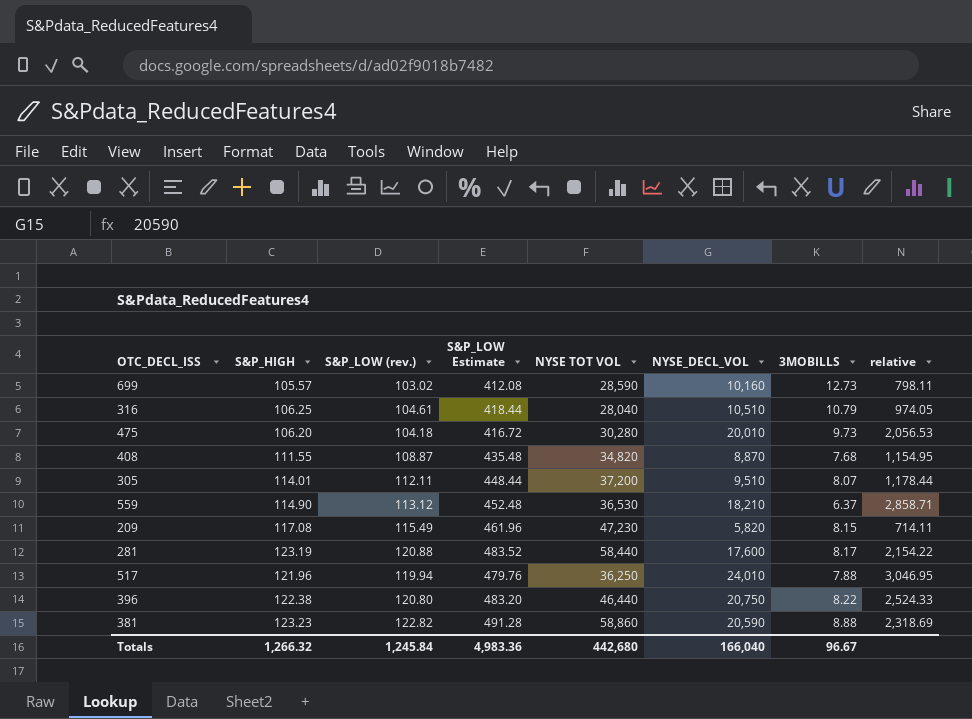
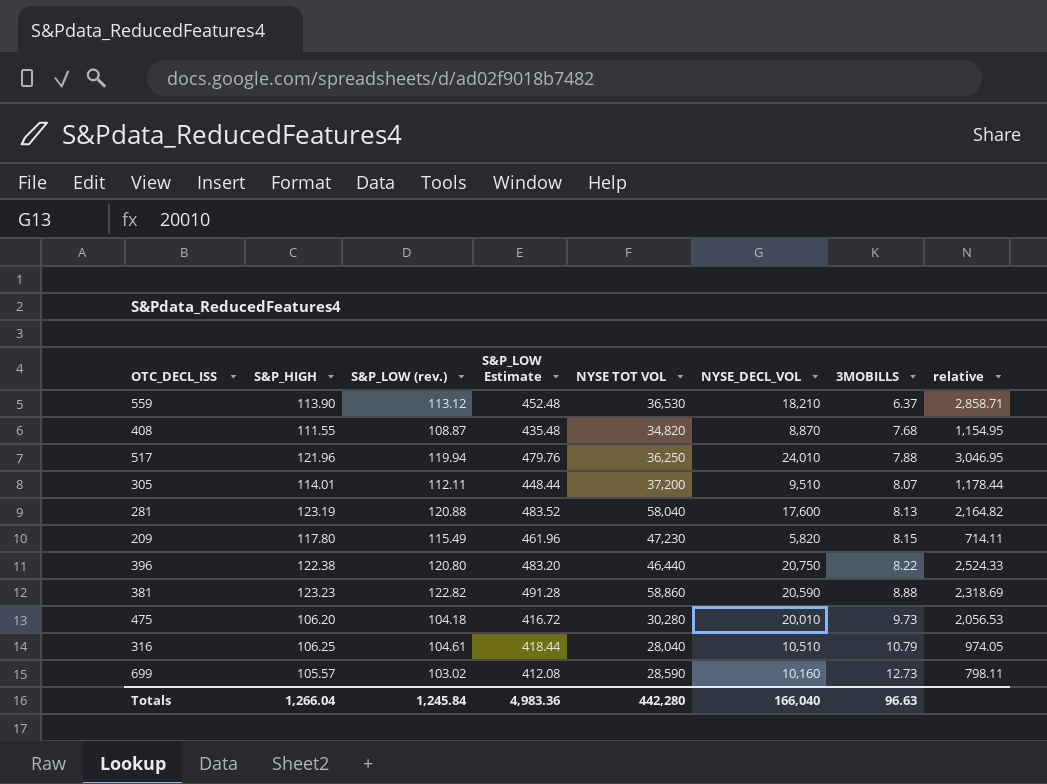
row order: none -> 3MOBILLS ascending
559 | S&P_HIGH: 114.90 -> 113.90
281 | NYSE TOT VOL: 58,440 -> 58,040
281 | 3MOBILLS: 8.17 -> 8.13
281 | relative: 2,154.22 -> 2,164.82
209 | S&P_HIGH: 117.08 -> 117.80
Totals | S&P_HIGH: 1,266.32 -> 1,266.04
Totals | NYSE TOT VOL: 442,680 -> 442,280
Totals | 3MOBILLS: 96.67 -> 96.63

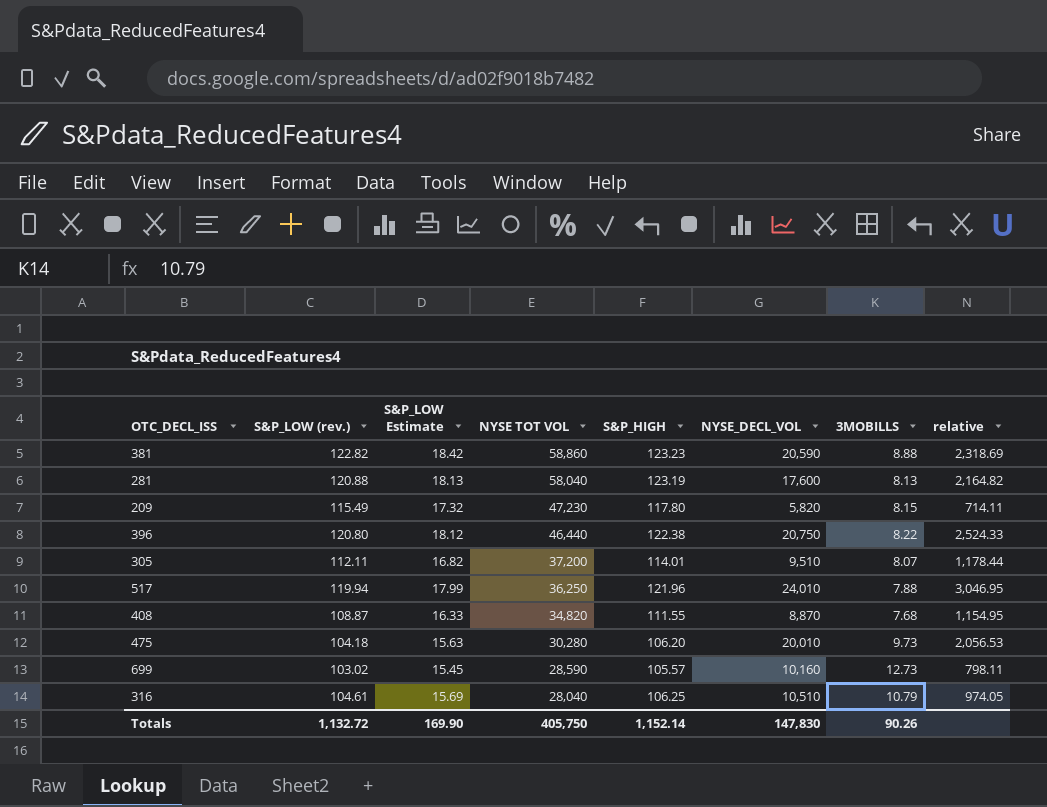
row order: 3MOBILLS ascending -> NYSE TOT VOL descending
column S&P_LOW Estimate | formula: [S&P_LOW (rev.)] * 4 -> [S&P_LOW (rev.)] * 0.15
column S&P_HIGH | position: 2 -> 5
row 559: 113.90 | 113.12 | 452.48 | 36,530 | 18,210 | 6.37 | 2,858.71 -> none
Totals | S&P_LOW (rev.): 1,245.84 -> 1,132.72
Totals | S&P_LOW Estimate: 4,983.36 -> 169.90
Totals | NYSE TOT VOL: 442,280 -> 405,750
Totals | S&P_HIGH: 1,266.04 -> 1,152.14
Totals | NYSE_DECL_VOL: 166,040 -> 147,830
Totals | 3MOBILLS: 96.63 -> 90.26

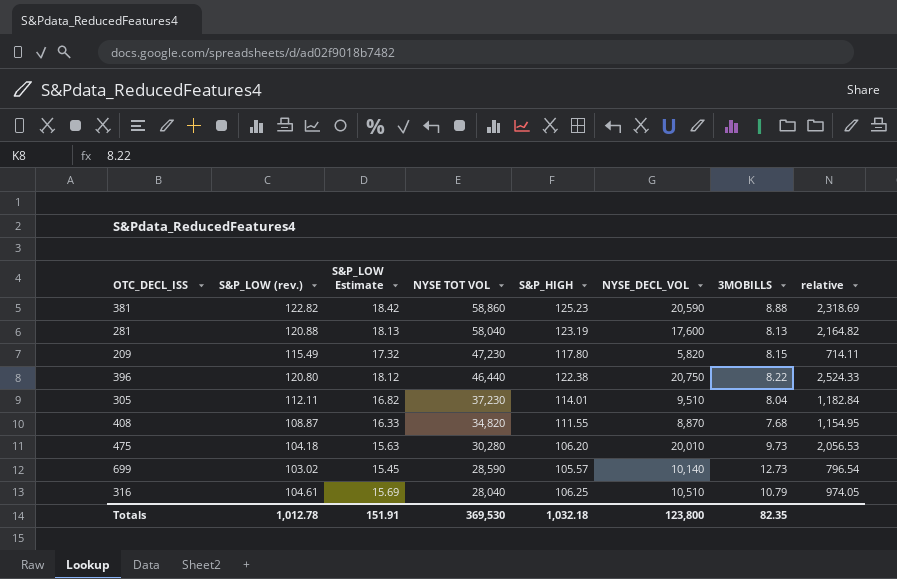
row 517: 119.94 | 17.99 | 36,250 | 121.96 | 24,010 | 7.88 | 3,046.95 -> none
381 | S&P_HIGH: 123.23 -> 125.23
305 | NYSE TOT VOL: 37,200 -> 37,230
305 | 3MOBILLS: 8.07 -> 8.04
305 | relative: 1,178.44 -> 1,182.84
699 | NYSE_DECL_VOL: 10,160 -> 10,140
699 | relative: 798.11 -> 796.54
Totals | S&P_LOW (rev.): 1,132.72 -> 1,012.78
Totals | S&P_LOW Estimate: 169.90 -> 151.91
Totals | NYSE TOT VOL: 405,750 -> 369,530
Totals | S&P_HIGH: 1,152.14 -> 1,032.18
Totals | NYSE_DECL_VOL: 147,830 -> 123,800
Totals | 3MOBILLS: 90.26 -> 82.35

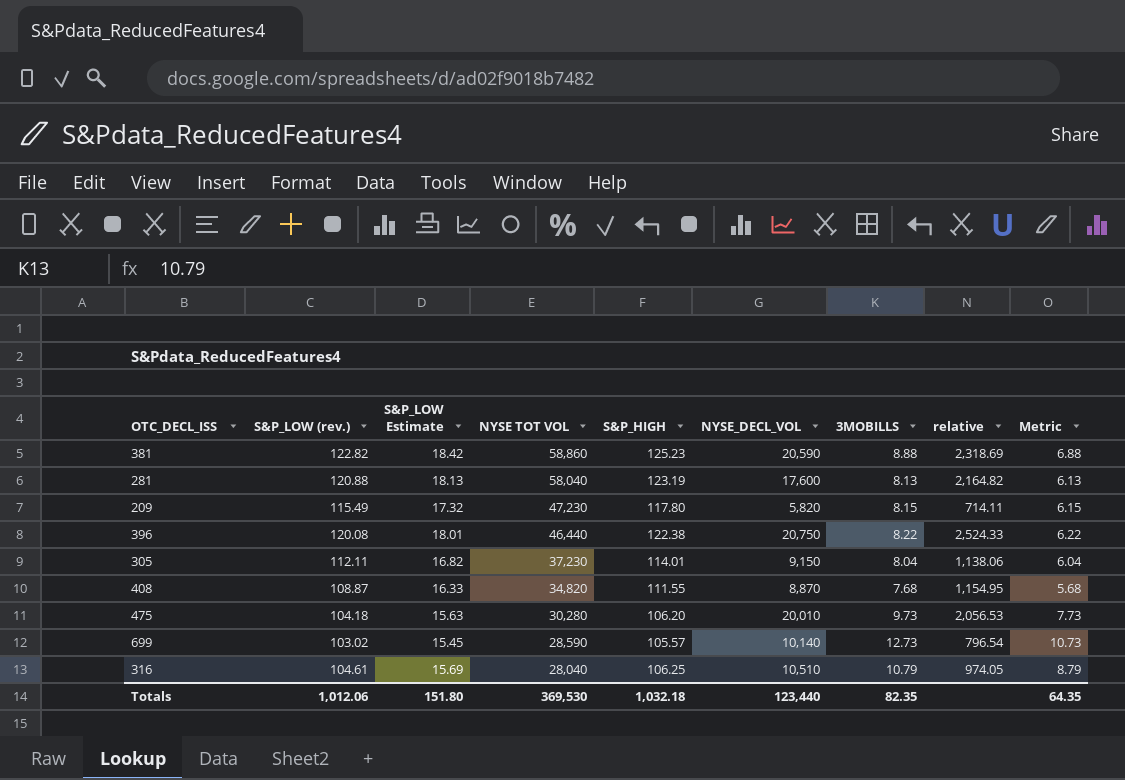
column Metric | formula: none -> [3MOBILLS] - 2
396 | S&P_LOW (rev.): 120.80 -> 120.08
396 | S&P_LOW Estimate: 18.12 -> 18.01
305 | NYSE_DECL_VOL: 9,510 -> 9,150
305 | relative: 1,182.84 -> 1,138.06
Totals | S&P_LOW (rev.): 1,012.78 -> 1,012.06
Totals | S&P_LOW Estimate: 151.91 -> 151.80
Totals | NYSE_DECL_VOL: 123,800 -> 123,440

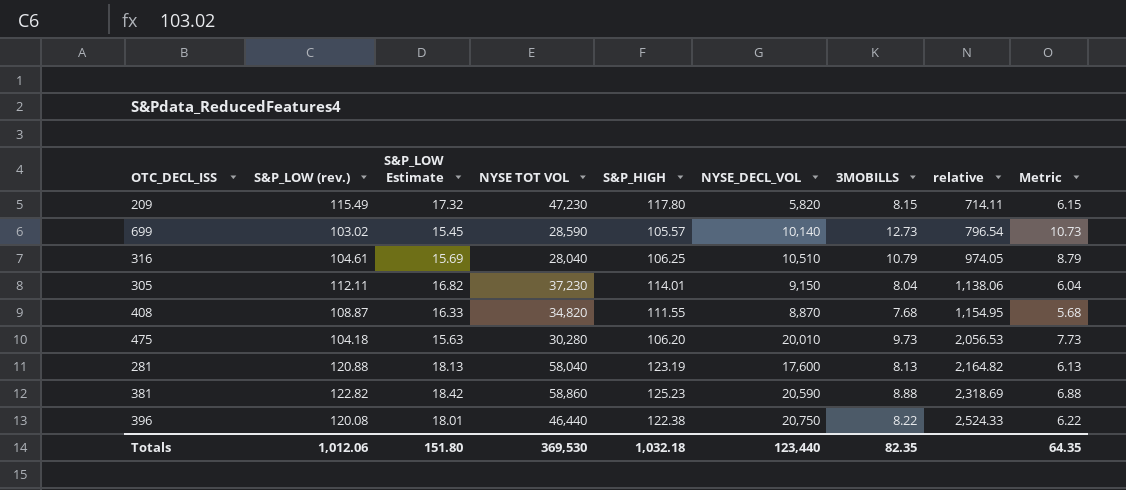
row order: NYSE TOT VOL descending -> relative ascending

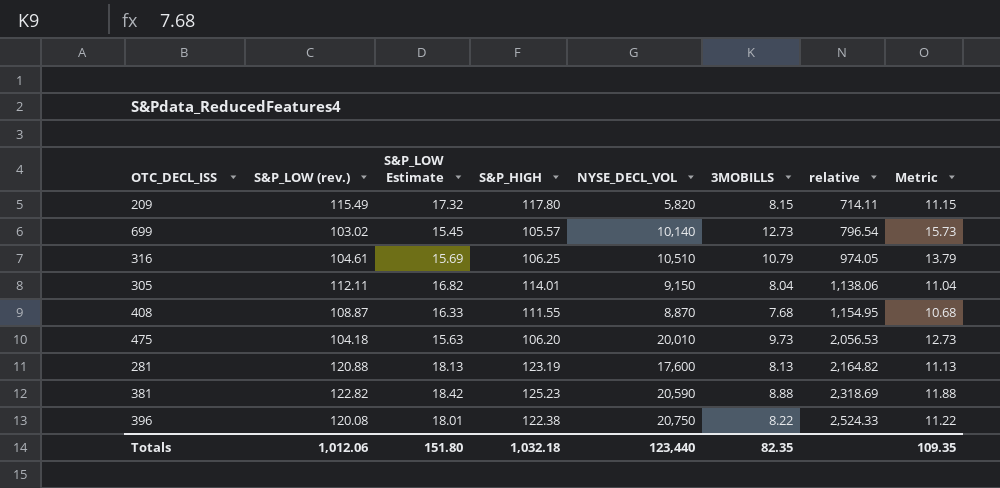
column NYSE TOT VOL | position: 4 -> none
column Metric | formula: [3MOBILLS] - 2 -> [3MOBILLS] + 3
Totals | Metric: 64.35 -> 109.35

